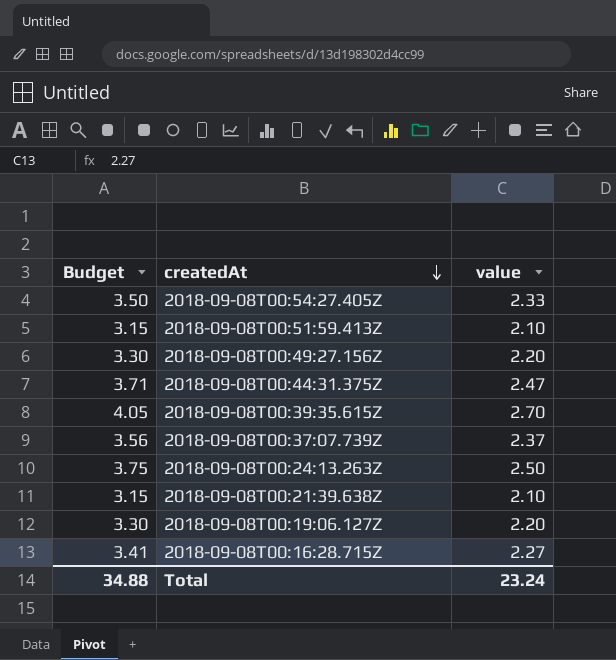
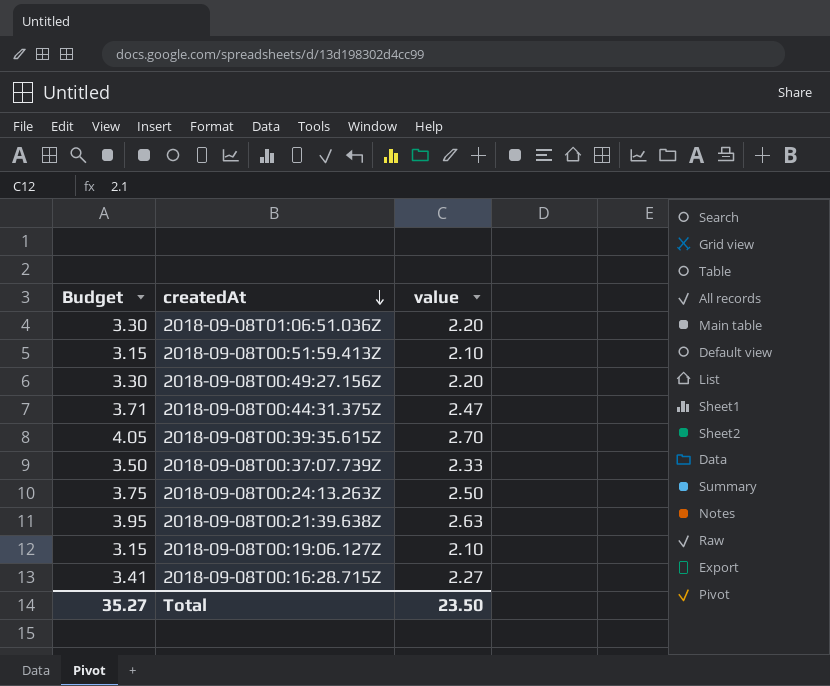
row 2018-09-08T00:54:27.405Z: 3.50 | 2.33 -> none
row 2018-09-08T01:06:51.036Z: none -> 3.30 | 2.20
2018-09-08T00:37:07.739Z | Budget: 3.56 -> 3.50
2018-09-08T00:37:07.739Z | value: 2.37 -> 2.33
2018-09-08T00:21:39.638Z | Budget: 3.15 -> 3.95
2018-09-08T00:21:39.638Z | value: 2.10 -> 2.63
2018-09-08T00:19:06.127Z | Budget: 3.30 -> 3.15
2018-09-08T00:19:06.127Z | value: 2.20 -> 2.10
Total | Budget: 34.88 -> 35.27
Total | value: 23.24 -> 23.50

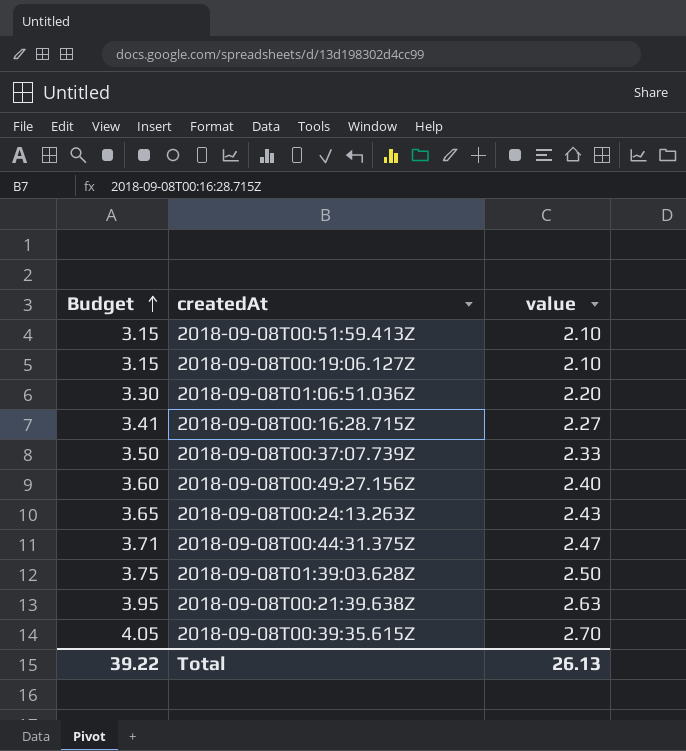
row order: createdAt descending -> Budget ascending
2018-09-08T00:49:27.156Z | Budget: 3.30 -> 3.60
2018-09-08T00:49:27.156Z | value: 2.20 -> 2.40
2018-09-08T00:24:13.263Z | Budget: 3.75 -> 3.65
2018-09-08T00:24:13.263Z | value: 2.50 -> 2.43
row 2018-09-08T01:39:03.628Z: none -> 3.75 | 2.50
Total | Budget: 35.27 -> 39.22
Total | value: 23.50 -> 26.13

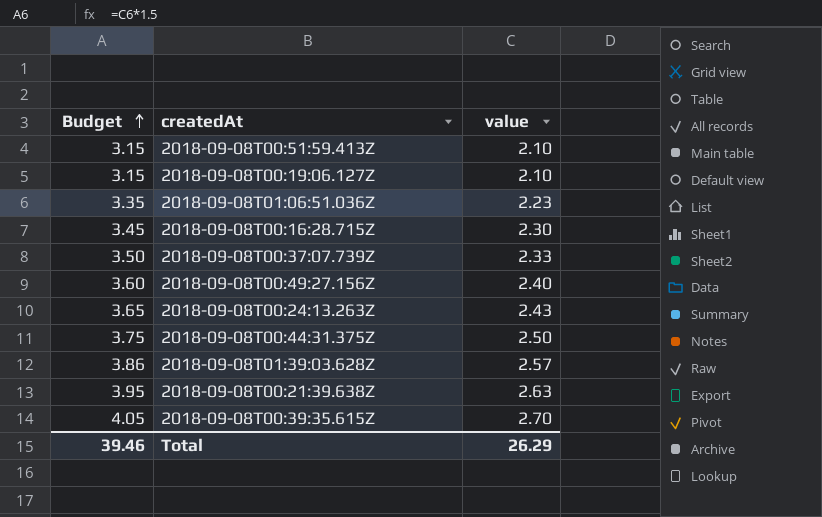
2018-09-08T01:06:51.036Z | Budget: 3.30 -> 3.35
2018-09-08T01:06:51.036Z | value: 2.20 -> 2.23
2018-09-08T00:16:28.715Z | Budget: 3.41 -> 3.45
2018-09-08T00:16:28.715Z | value: 2.27 -> 2.30
2018-09-08T00:44:31.375Z | Budget: 3.71 -> 3.75
2018-09-08T00:44:31.375Z | value: 2.47 -> 2.50
2018-09-08T01:39:03.628Z | Budget: 3.75 -> 3.86
2018-09-08T01:39:03.628Z | value: 2.50 -> 2.57
Total | Budget: 39.22 -> 39.46
Total | value: 26.13 -> 26.29

